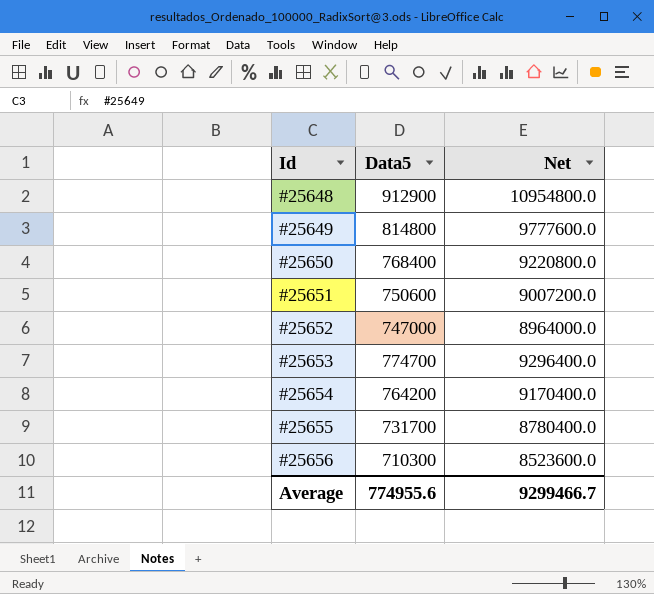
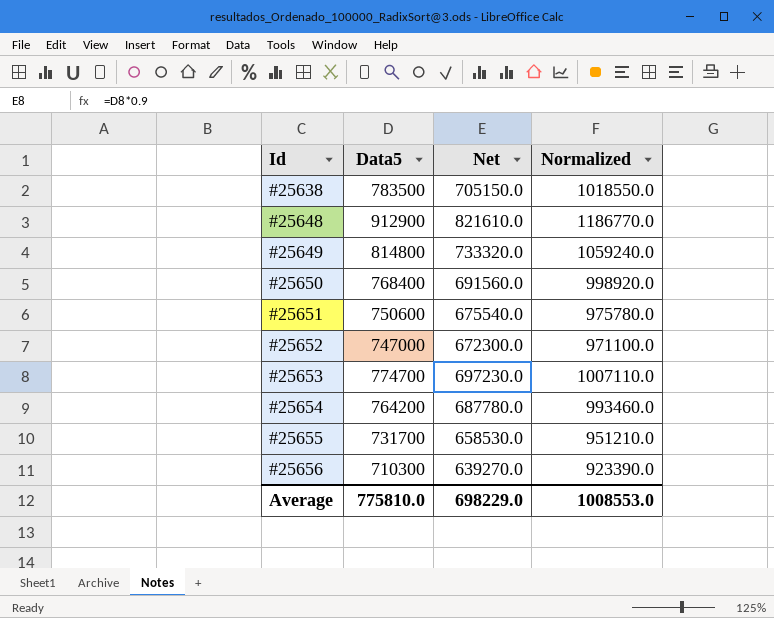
column Net | formula: [Data5] * 12 -> [Data5] * 0.9
column Normalized | formula: none -> [Data5] * 1.3
row #25638: none -> 783500 | 705150.0 | 1018550.0
Average | Data5: 774955.6 -> 775810.0
Average | Net: 9299466.7 -> 698229.0

